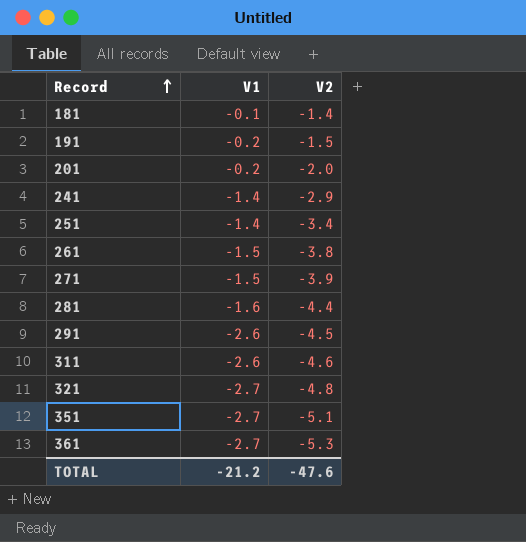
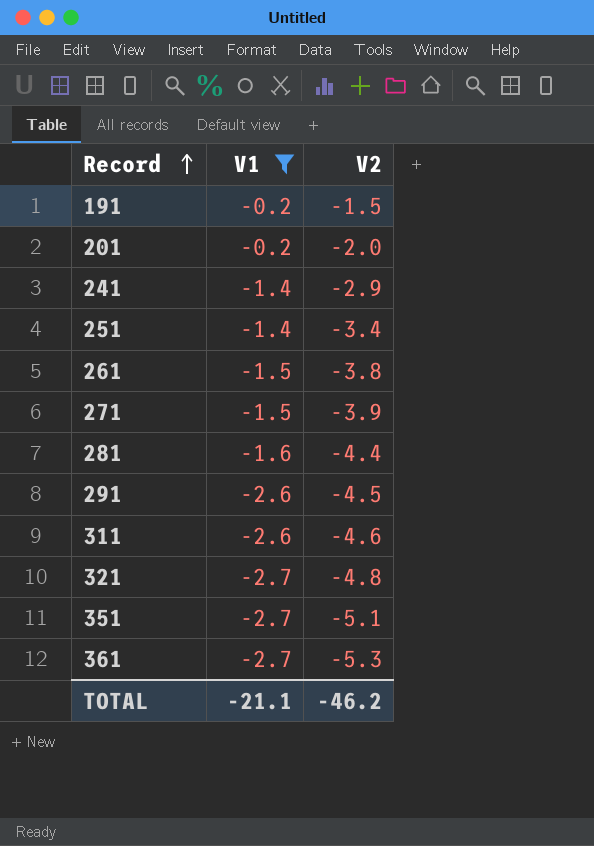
filter: none -> V1 != -0.1
TOTAL | V1: -21.2 -> -21.1
TOTAL | V2: -47.6 -> -46.2

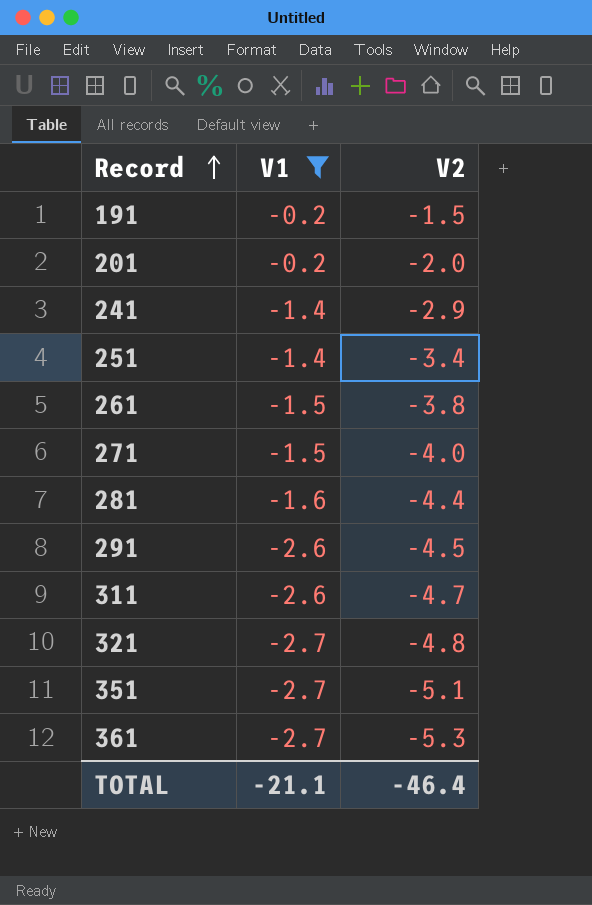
271 | V2: -3.9 -> -4.0
311 | V2: -4.6 -> -4.7
TOTAL | V2: -46.2 -> -46.4

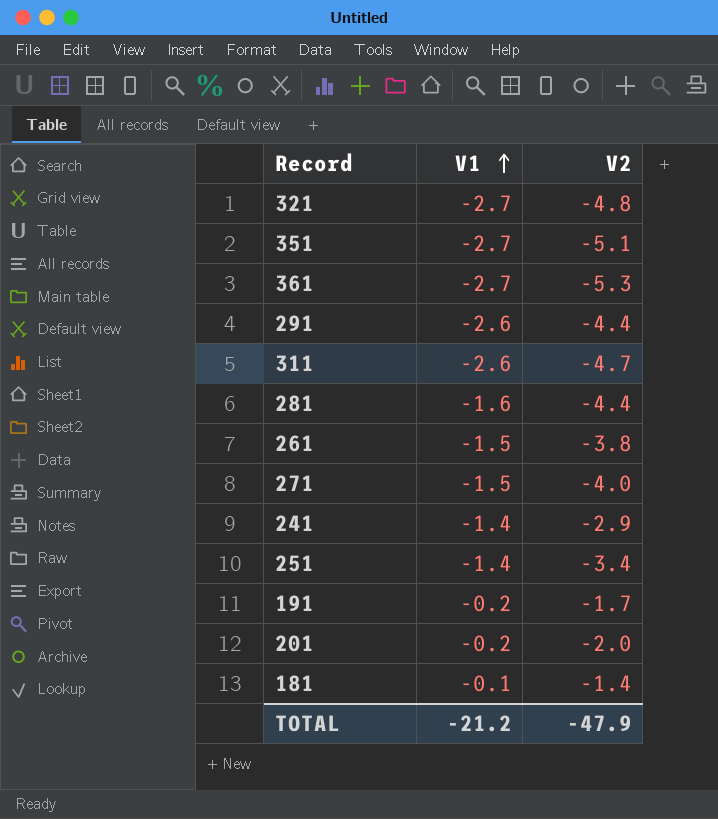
filter: V1 != -0.1 -> none
row order: Record ascending -> V1 ascending
291 | V2: -4.5 -> -4.4
191 | V2: -1.5 -> -1.7
TOTAL | V1: -21.1 -> -21.2
TOTAL | V2: -46.4 -> -47.9

